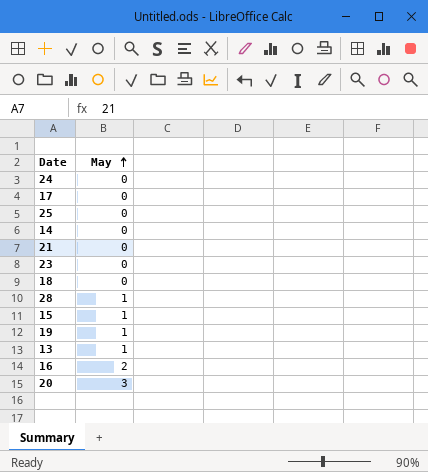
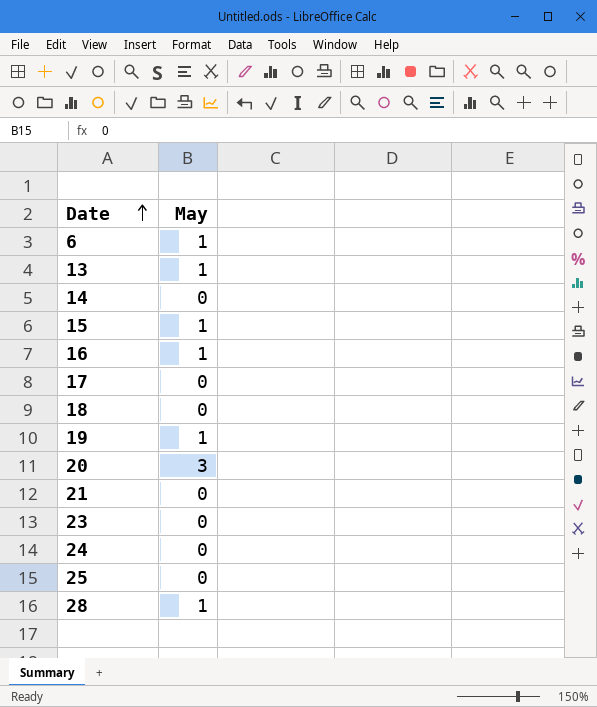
row order: May ascending -> Date ascending
row 6: none -> 1
16 | May: 2 -> 1

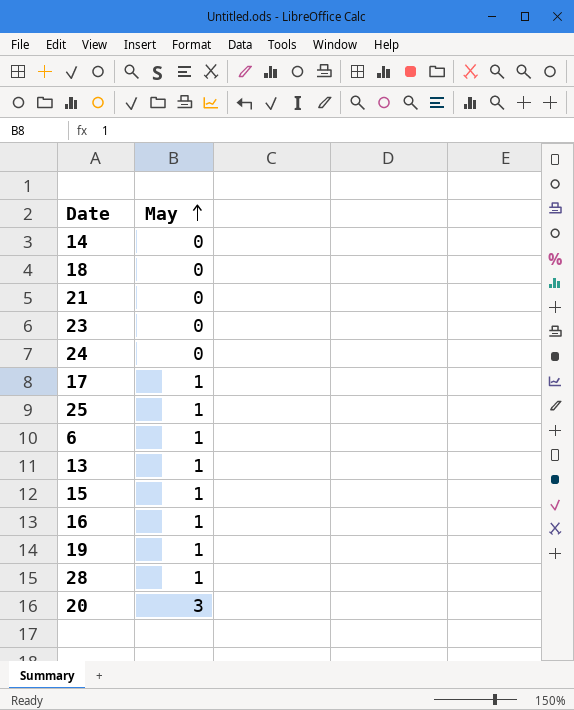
row order: Date ascending -> May ascending
17 | May: 0 -> 1
25 | May: 0 -> 1

